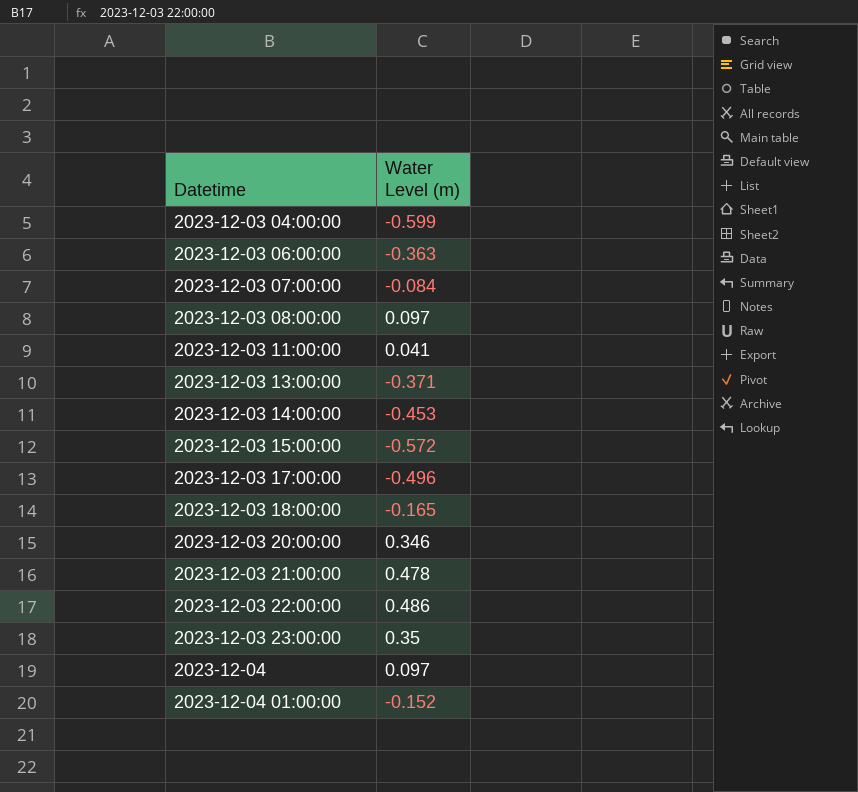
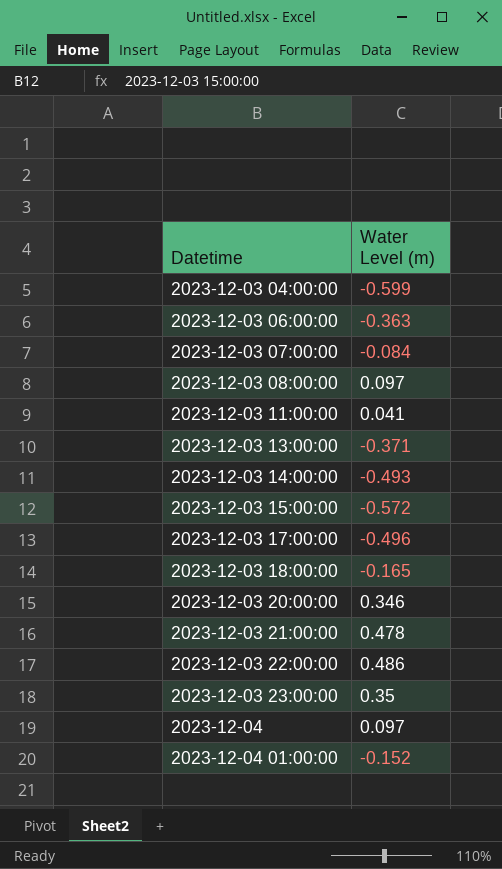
2023-12-03 14:00:00 | Water Level (m): -0.453 -> -0.493

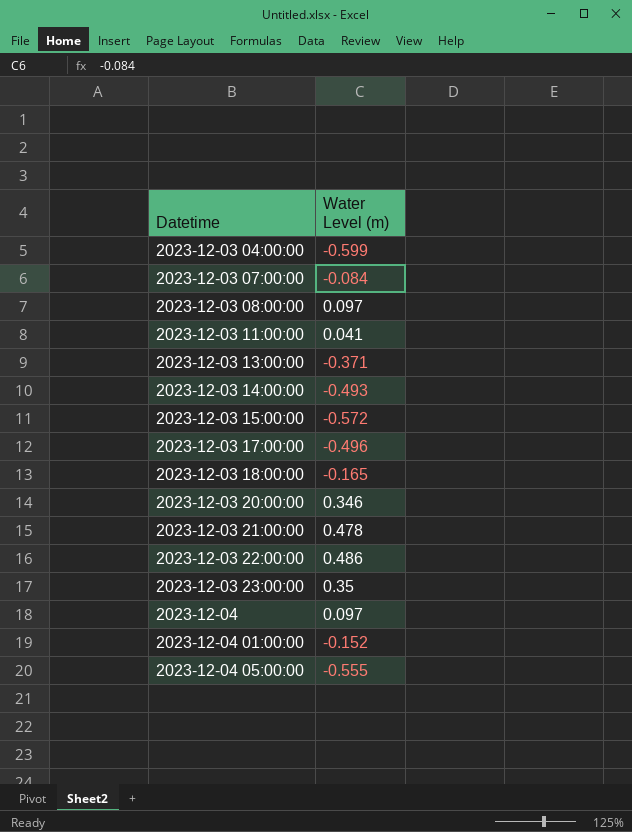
row 2023-12-03 06:00:00: -0.363 -> none
row 2023-12-04 05:00:00: none -> -0.555

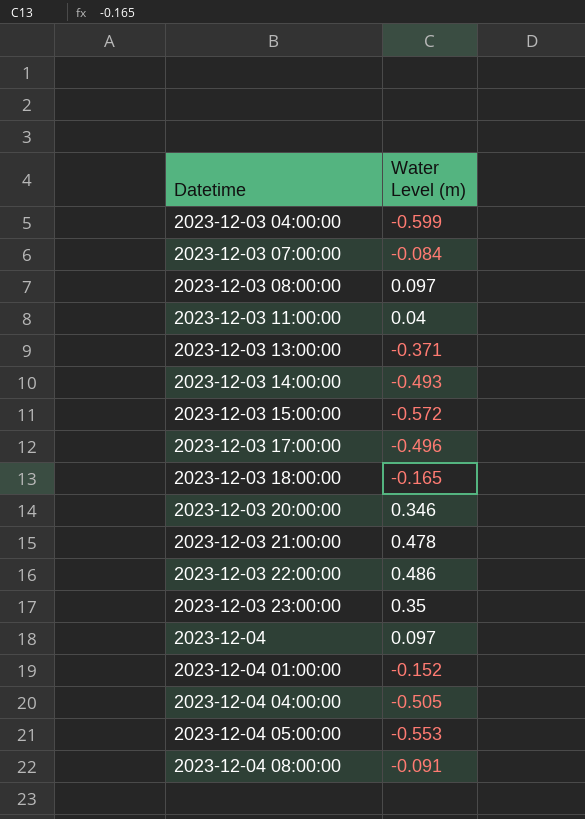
2023-12-03 11:00:00 | Water Level (m): 0.041 -> 0.04
row 2023-12-04 04:00:00: none -> -0.505
2023-12-04 05:00:00 | Water Level (m): -0.555 -> -0.553
row 2023-12-04 08:00:00: none -> -0.091

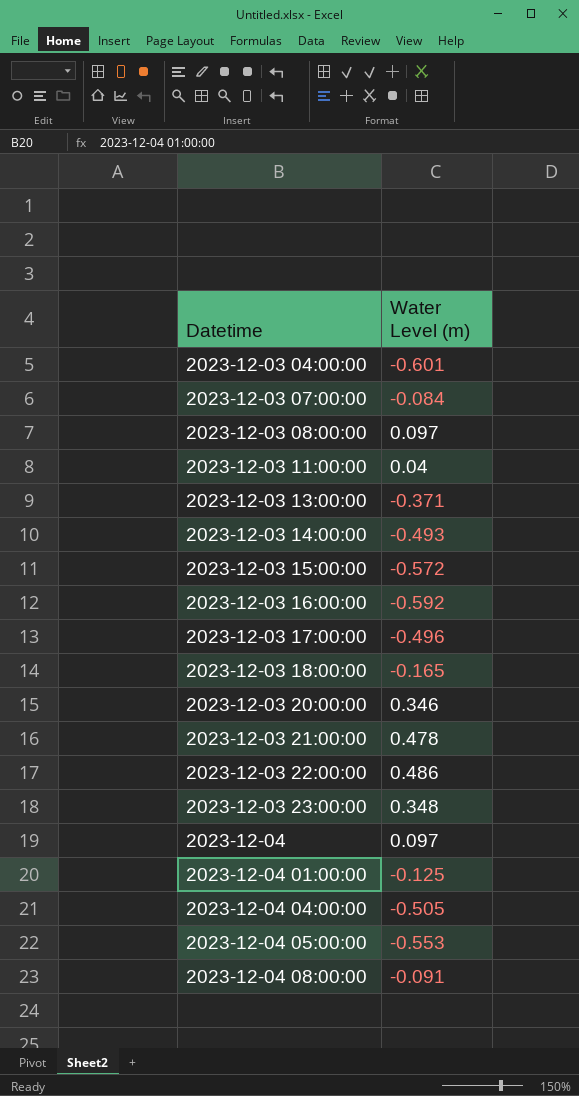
2023-12-03 04:00:00 | Water Level (m): -0.599 -> -0.601
row 2023-12-03 16:00:00: none -> -0.592
2023-12-03 23:00:00 | Water Level (m): 0.35 -> 0.348
2023-12-04 01:00:00 | Water Level (m): -0.152 -> -0.125

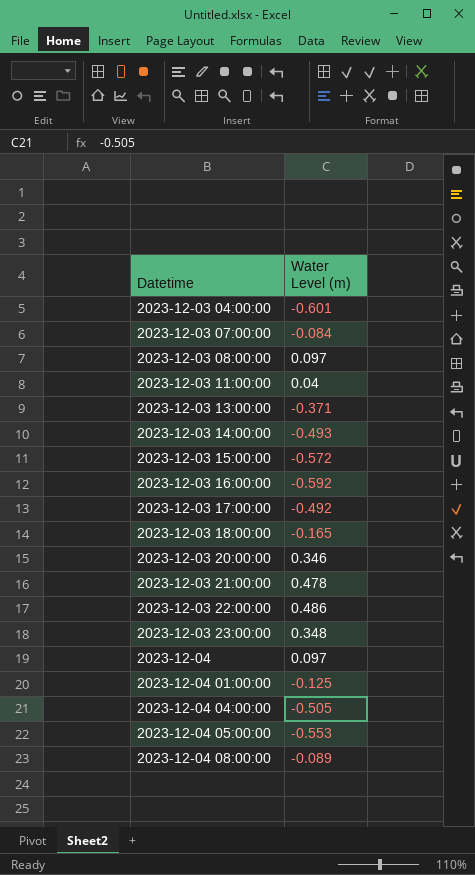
2023-12-03 17:00:00 | Water Level (m): -0.496 -> -0.492
2023-12-04 08:00:00 | Water Level (m): -0.091 -> -0.089

